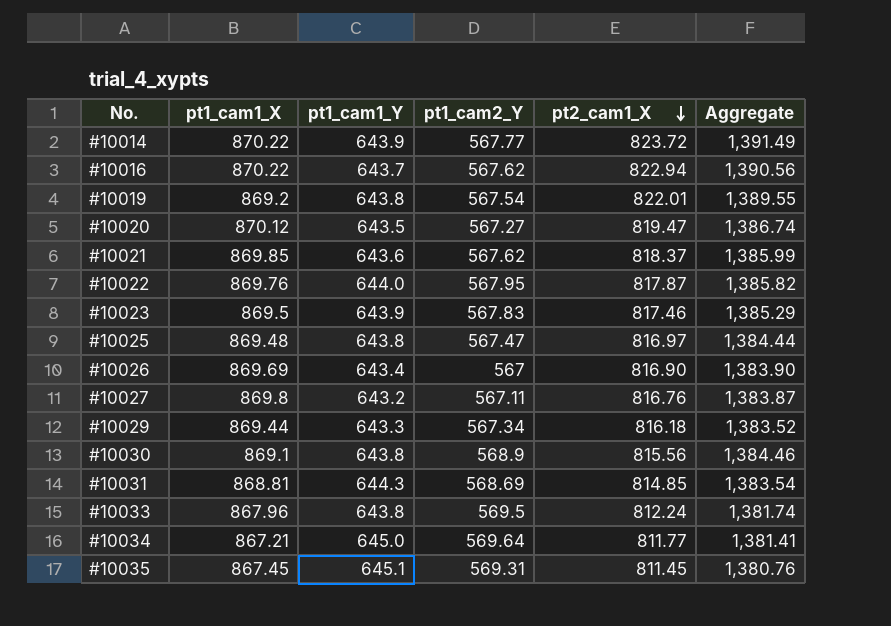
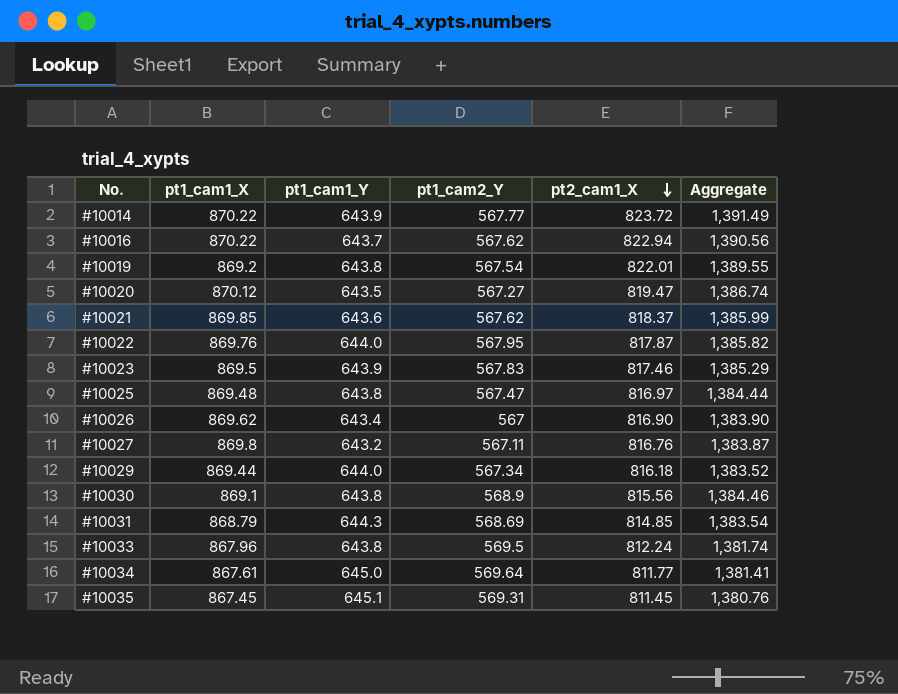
#10026 | pt1_cam1_X: 869.69 -> 869.62
#10029 | pt1_cam1_Y: 643.3 -> 644.0
#10031 | pt1_cam1_X: 868.81 -> 868.79
#10034 | pt1_cam1_X: 867.21 -> 867.61

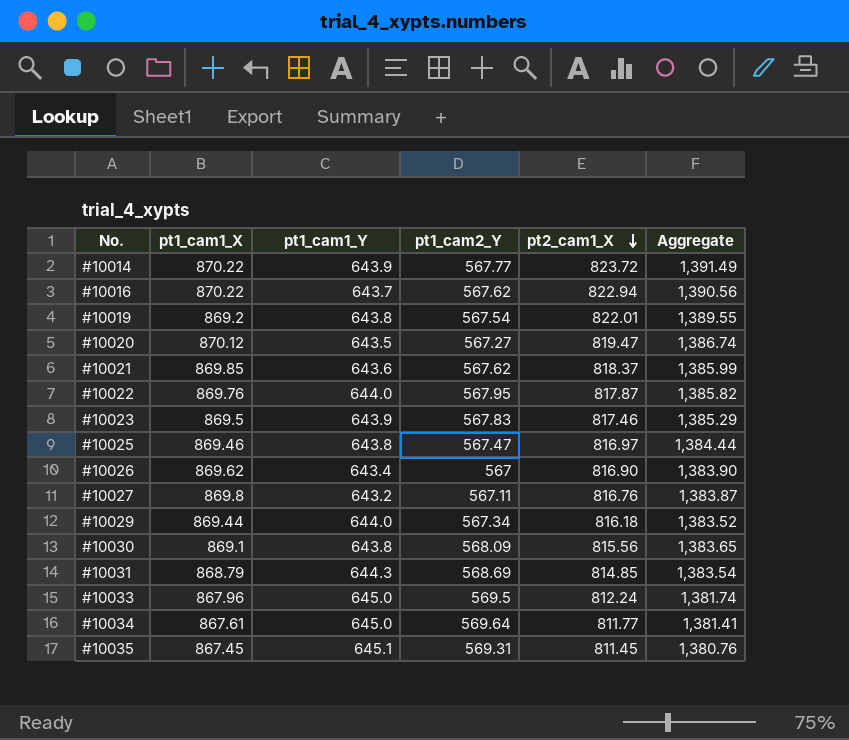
#10025 | pt1_cam1_X: 869.48 -> 869.46
#10030 | pt1_cam2_Y: 568.9 -> 568.09
#10030 | Aggregate: 1,384.46 -> 1,383.65
#10033 | pt1_cam1_Y: 643.8 -> 645.0

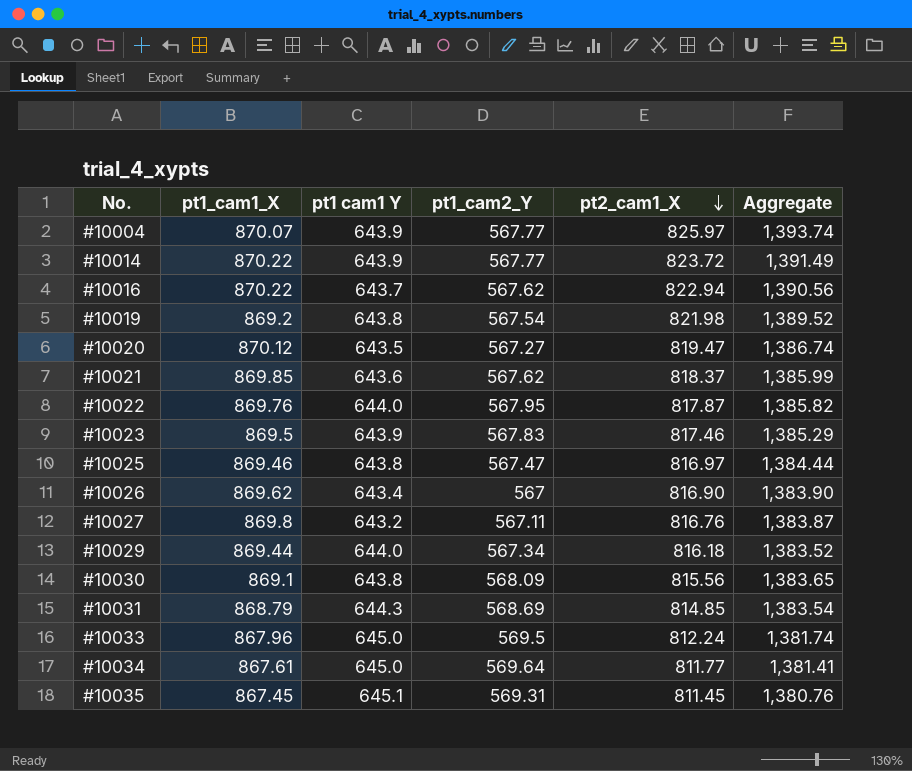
column name: pt1_cam1_Y -> pt1 cam1 Y
row #10004: none -> 870.07 | 643.9 | 567.77 | 825.97 | 1,393.74
#10019 | pt2_cam1_X: 822.01 -> 821.98
#10019 | Aggregate: 1,389.55 -> 1,389.52

